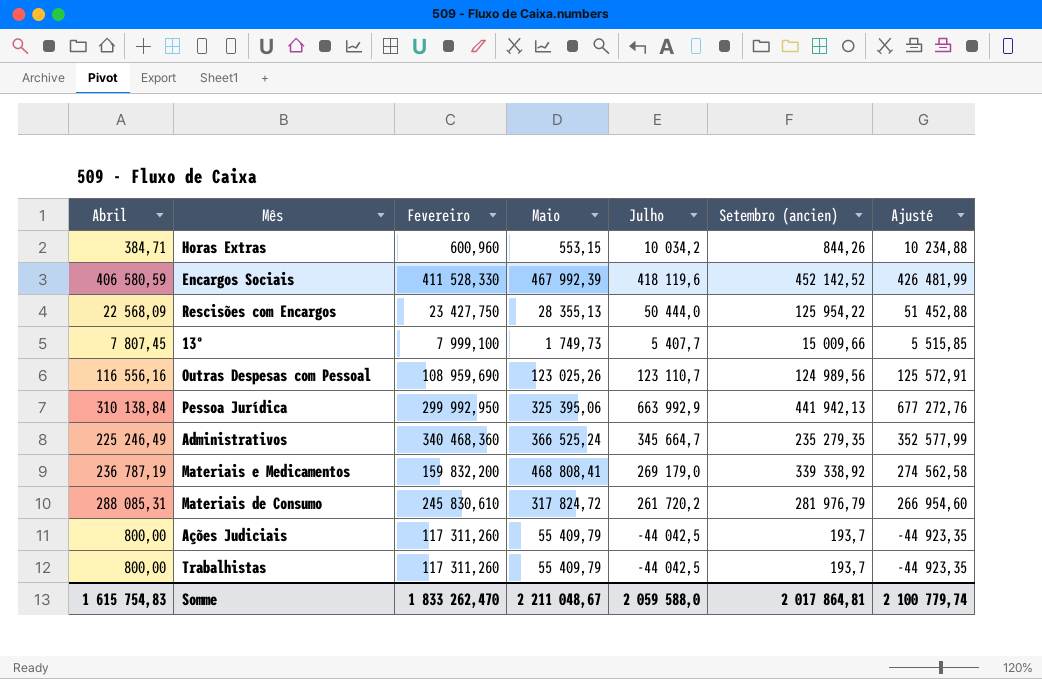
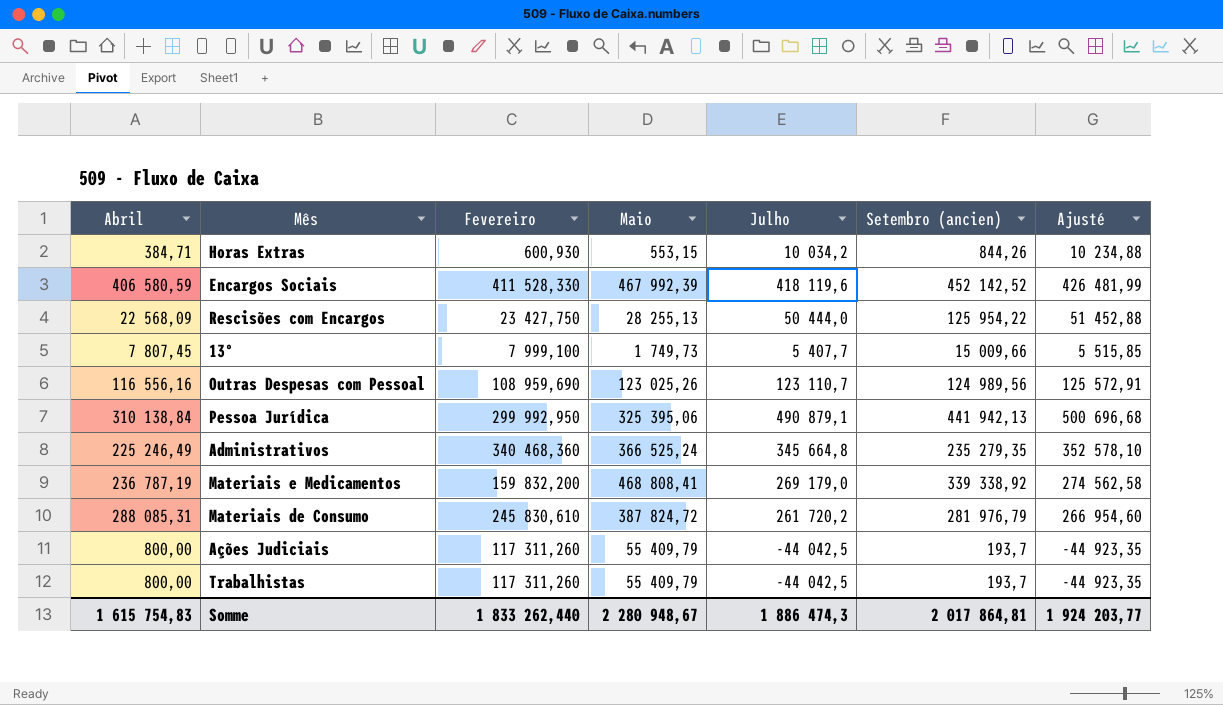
Horas Extras | Fevereiro: 600,960 -> 600,930
Rescisões com Encargos | Maio: 28 355,13 -> 28 255,13
Pessoa Jurídica | Julho: 663 992,9 -> 490 879,1
Pessoa Jurídica | Ajusté: 677 272,76 -> 500 696,68
Administrativos | Julho: 345 664,7 -> 345 664,8
Administrativos | Ajusté: 352 577,99 -> 352 578,10
Materiais de Consumo | Maio: 317 824,72 -> 387 824,72
Somme | Fevereiro: 1 833 262,470 -> 1 833 262,440
Somme | Maio: 2 211 048,67 -> 2 280 948,67
Somme | Julho: 2 059 588,0 -> 1 886 474,3
Somme | Ajusté: 2 100 779,74 -> 1 924 203,77

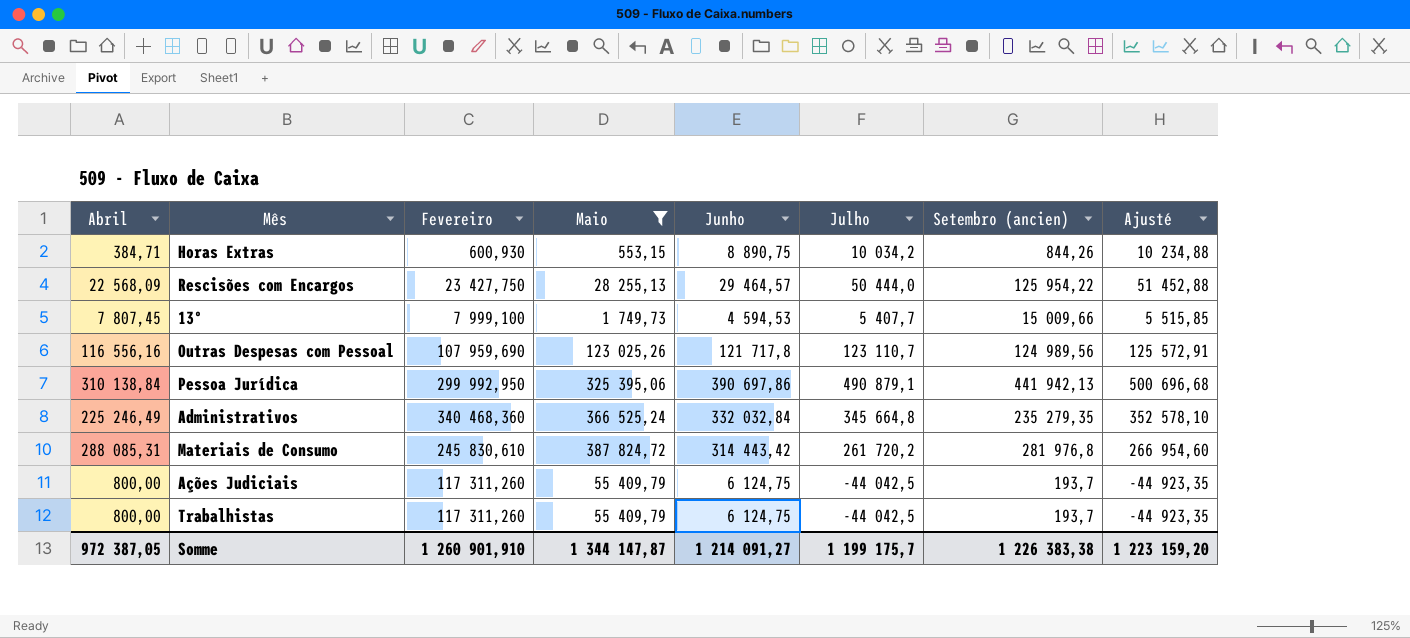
filter: none -> Maio <= 387 824,72
column Junho | position: none -> 5
Outras Despesas com Pessoal | Fevereiro: 108 959,690 -> 107 959,690
Materiais de Consumo | Setembro (ancien): 281 976,79 -> 281 976,8
Somme | Abril: 1 615 754,83 -> 972 387,05
Somme | Fevereiro: 1 833 262,440 -> 1 260 901,910
Somme | Maio: 2 280 948,67 -> 1 344 147,87
Somme | Julho: 1 886 474,3 -> 1 199 175,7
Somme | Setembro (ancien): 2 017 864,81 -> 1 226 383,38
Somme | Ajusté: 1 924 203,77 -> 1 223 159,20

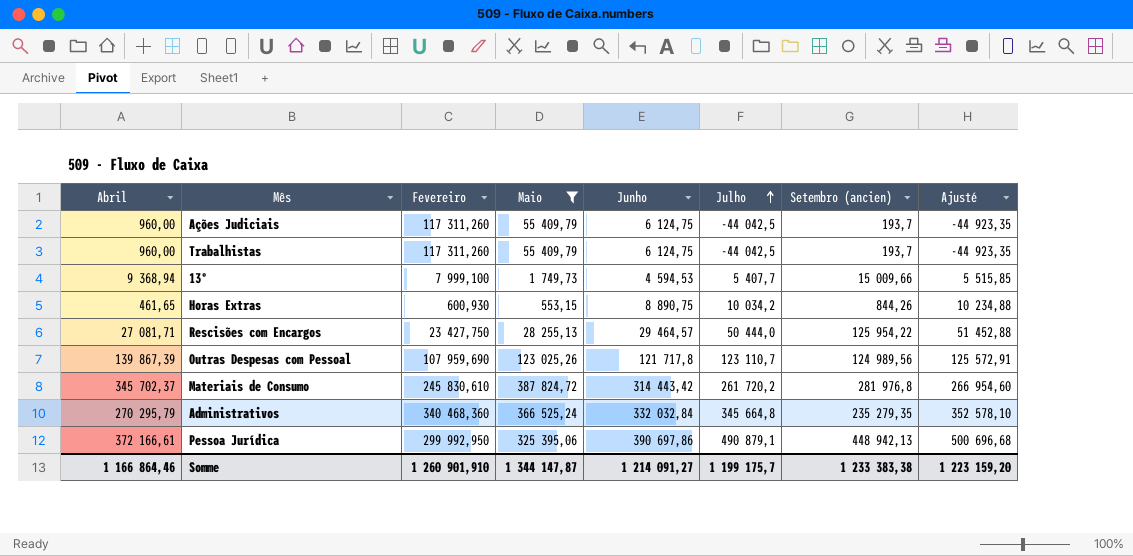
row order: none -> Julho ascending
Ações Judiciais | Abril: 800,00 -> 960,00
Trabalhistas | Abril: 800,00 -> 960,00
13º | Abril: 7 807,45 -> 9 368,94
Horas Extras | Abril: 384,71 -> 461,65
Rescisões com Encargos | Abril: 22 568,09 -> 27 081,71
Outras Despesas com Pessoal | Abril: 116 556,16 -> 139 867,39
Materiais de Consumo | Abril: 288 085,31 -> 345 702,37
Administrativos | Abril: 225 246,49 -> 270 295,79
Pessoa Jurídica | Abril: 310 138,84 -> 372 166,61
Pessoa Jurídica | Setembro (ancien): 441 942,13 -> 448 942,13
Somme | Abril: 972 387,05 -> 1 166 864,46
Somme | Setembro (ancien): 1 226 383,38 -> 1 233 383,38

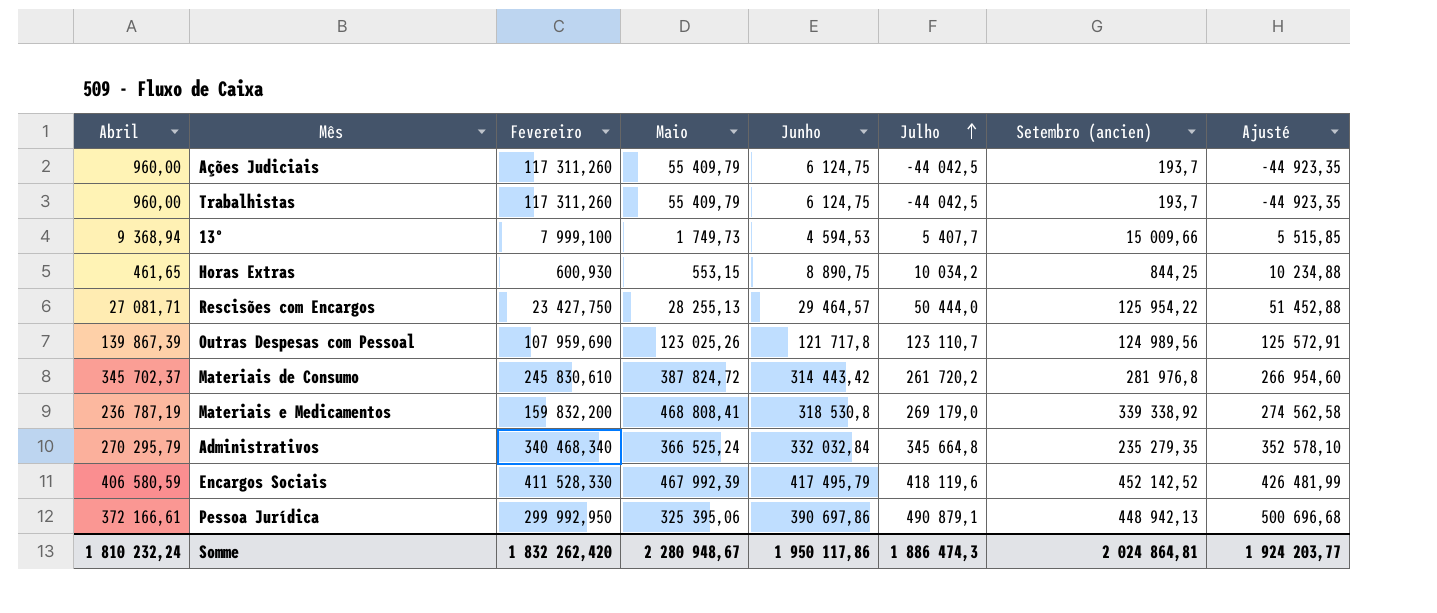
filter: Maio <= 387 824,72 -> none
Horas Extras | Setembro (ancien): 844,26 -> 844,25
Administrativos | Fevereiro: 340 468,360 -> 340 468,340
Somme | Abril: 1 166 864,46 -> 1 810 232,24
Somme | Fevereiro: 1 260 901,910 -> 1 832 262,420
Somme | Maio: 1 344 147,87 -> 2 280 948,67
Somme | Junho: 1 214 091,27 -> 1 950 117,86
Somme | Julho: 1 199 175,7 -> 1 886 474,3
Somme | Setembro (ancien): 1 233 383,38 -> 2 024 864,81
Somme | Ajusté: 1 223 159,20 -> 1 924 203,77

